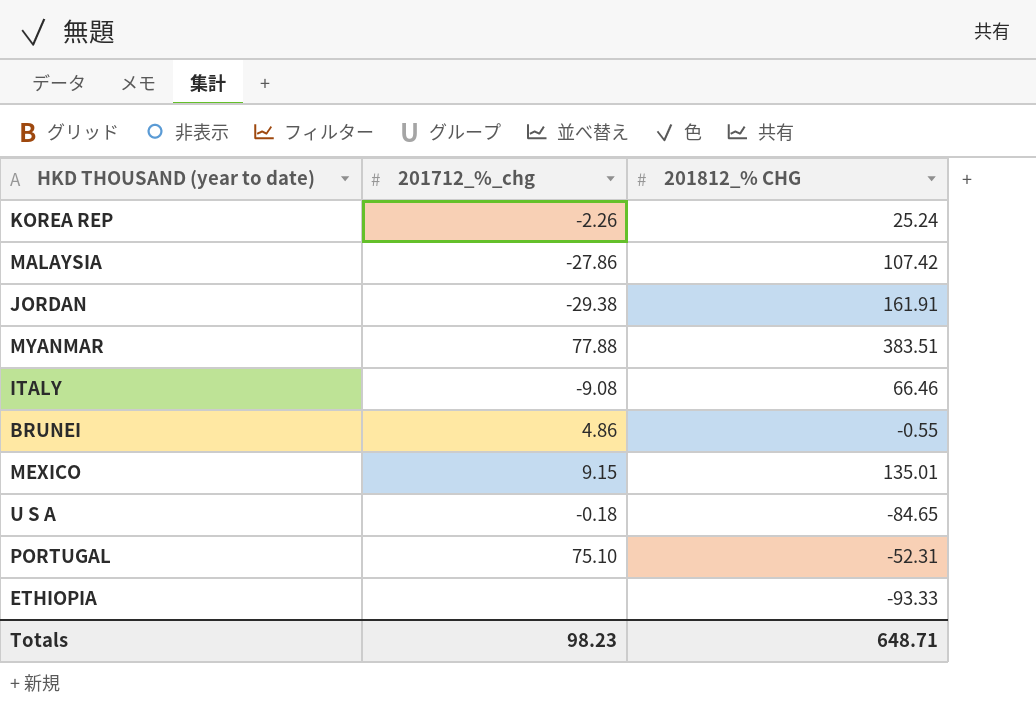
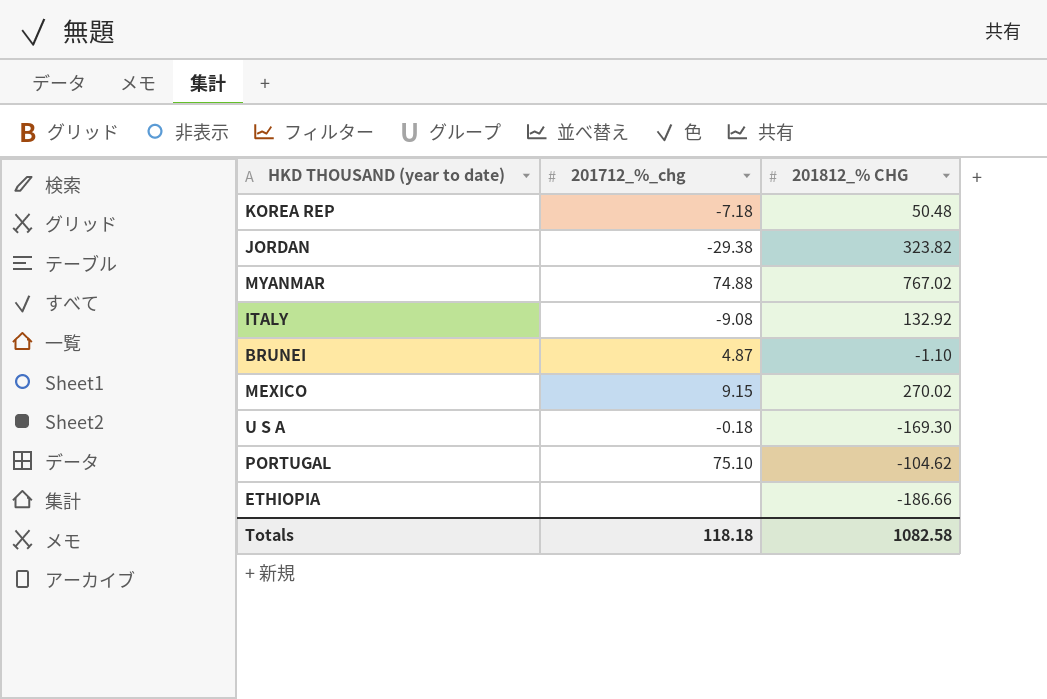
row MALAYSIA: -27.86 | 107.42 -> none
KOREA REP | 201712_%_chg: -2.26 -> -7.18
KOREA REP | 201812_% CHG: 25.24 -> 50.48
JORDAN | 201812_% CHG: 161.91 -> 323.82
MYANMAR | 201712_%_chg: 77.88 -> 74.88
MYANMAR | 201812_% CHG: 383.51 -> 767.02
ITALY | 201812_% CHG: 66.46 -> 132.92
BRUNEI | 201712_%_chg: 4.86 -> 4.87
BRUNEI | 201812_% CHG: -0.55 -> -1.10
MEXICO | 201812_% CHG: 135.01 -> 270.02
U S A | 201812_% CHG: -84.65 -> -169.30
PORTUGAL | 201812_% CHG: -52.31 -> -104.62
ETHIOPIA | 201812_% CHG: -93.33 -> -186.66
Totals | 201712_%_chg: 98.23 -> 118.18
Totals | 201812_% CHG: 648.71 -> 1082.58

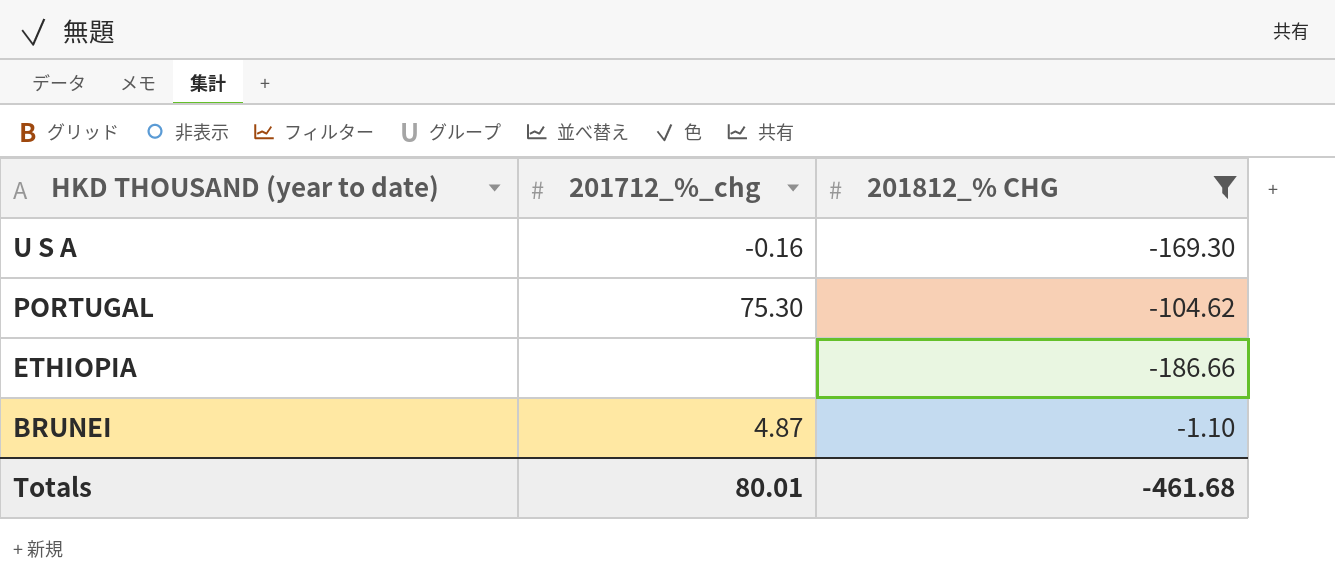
filter: none -> 201812_% CHG <= -1.10
row order: none -> HKD THOUSAND (year to date) descending
U S A | 201712_%_chg: -0.18 -> -0.16
PORTUGAL | 201712_%_chg: 75.10 -> 75.30
Totals | 201712_%_chg: 118.18 -> 80.01
Totals | 201812_% CHG: 1082.58 -> -461.68

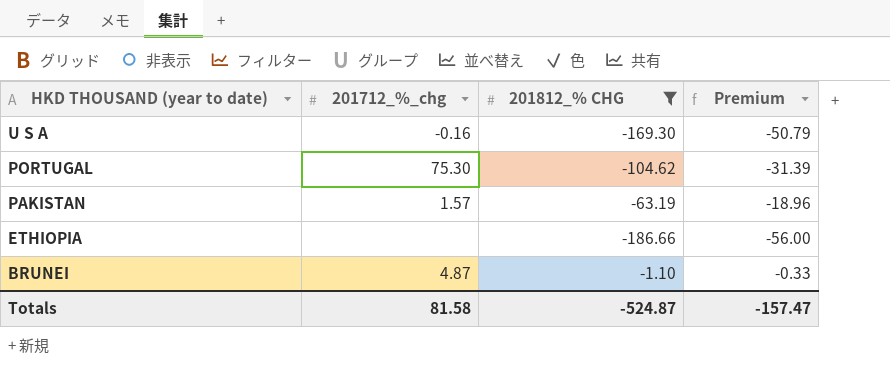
column Premium | formula: none -> [201812_% CHG] * 0.3
row PAKISTAN: none -> 1.57 | -63.19 | -18.96
Totals | 201712_%_chg: 80.01 -> 81.58
Totals | 201812_% CHG: -461.68 -> -524.87

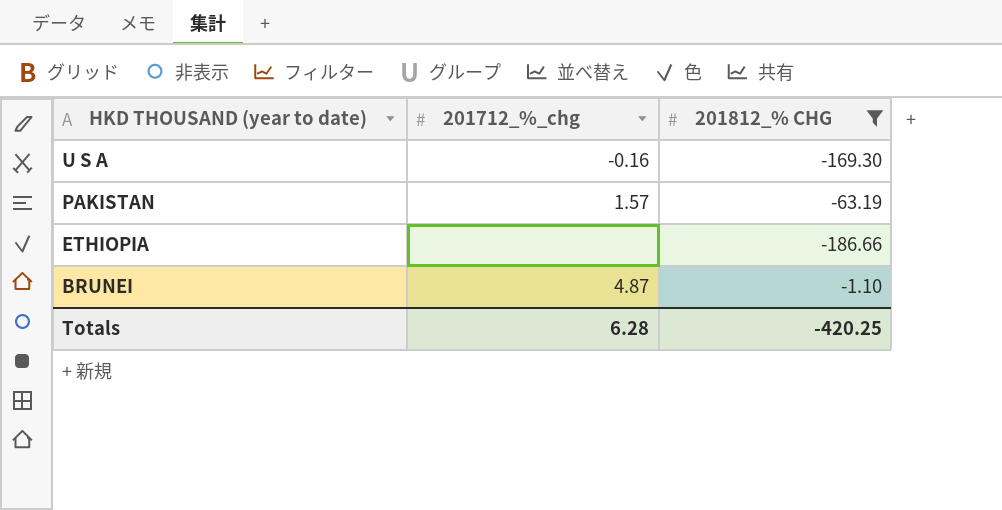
column Premium | formula: [201812_% CHG] * 0.3 -> none
row PORTUGAL: 75.30 | -104.62 | -31.39 -> none
Totals | 201712_%_chg: 81.58 -> 6.28
Totals | 201812_% CHG: -524.87 -> -420.25

